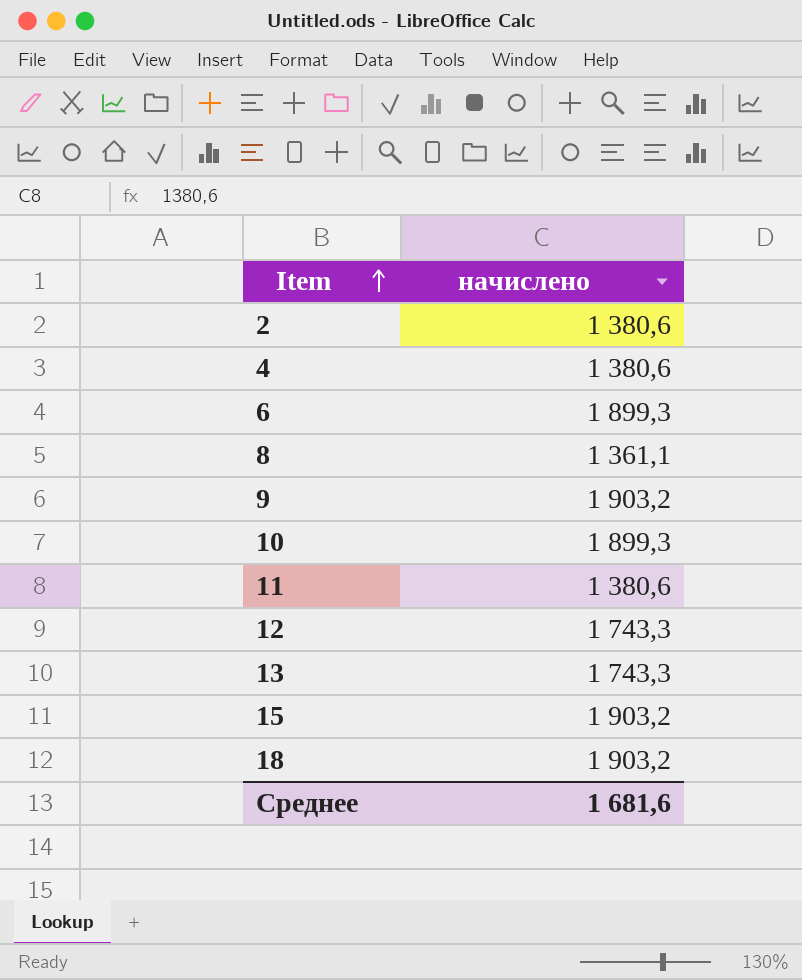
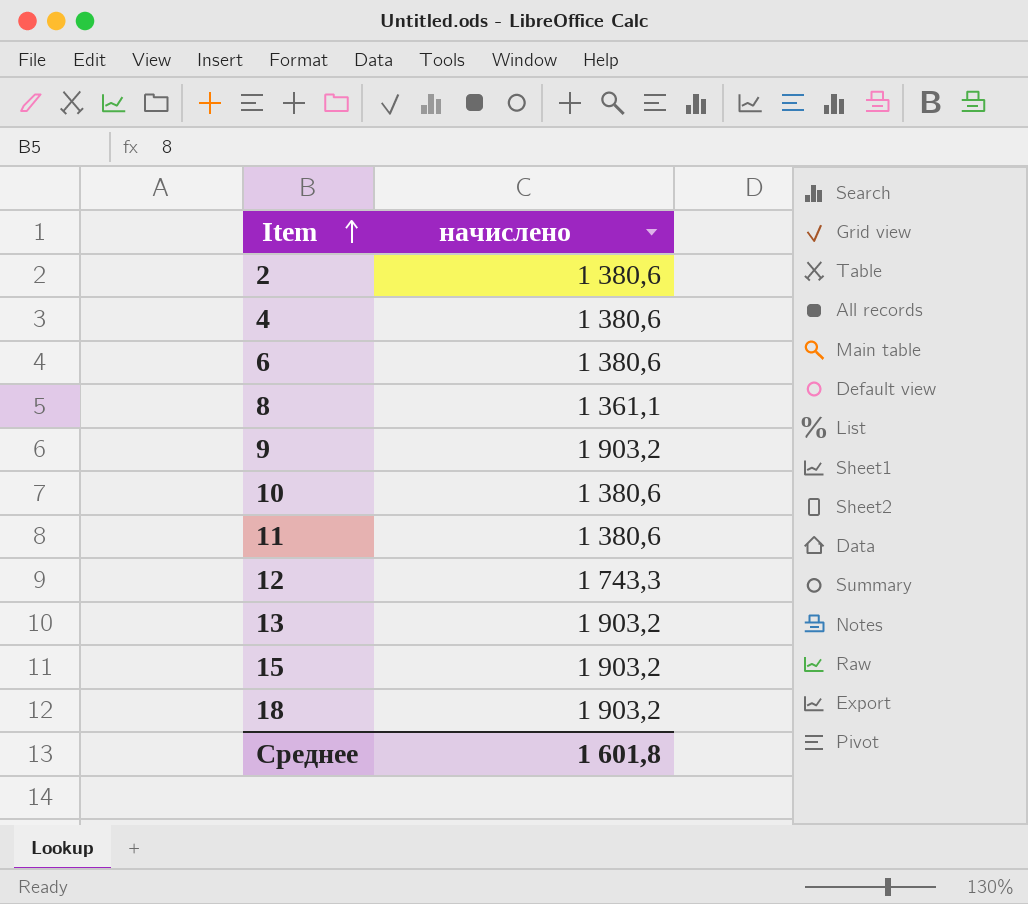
6 | начислено: 1 899,3 -> 1 380,6
10 | начислено: 1 899,3 -> 1 380,6
13 | начислено: 1 743,3 -> 1 903,2
Среднее | начислено: 1 681,6 -> 1 601,8

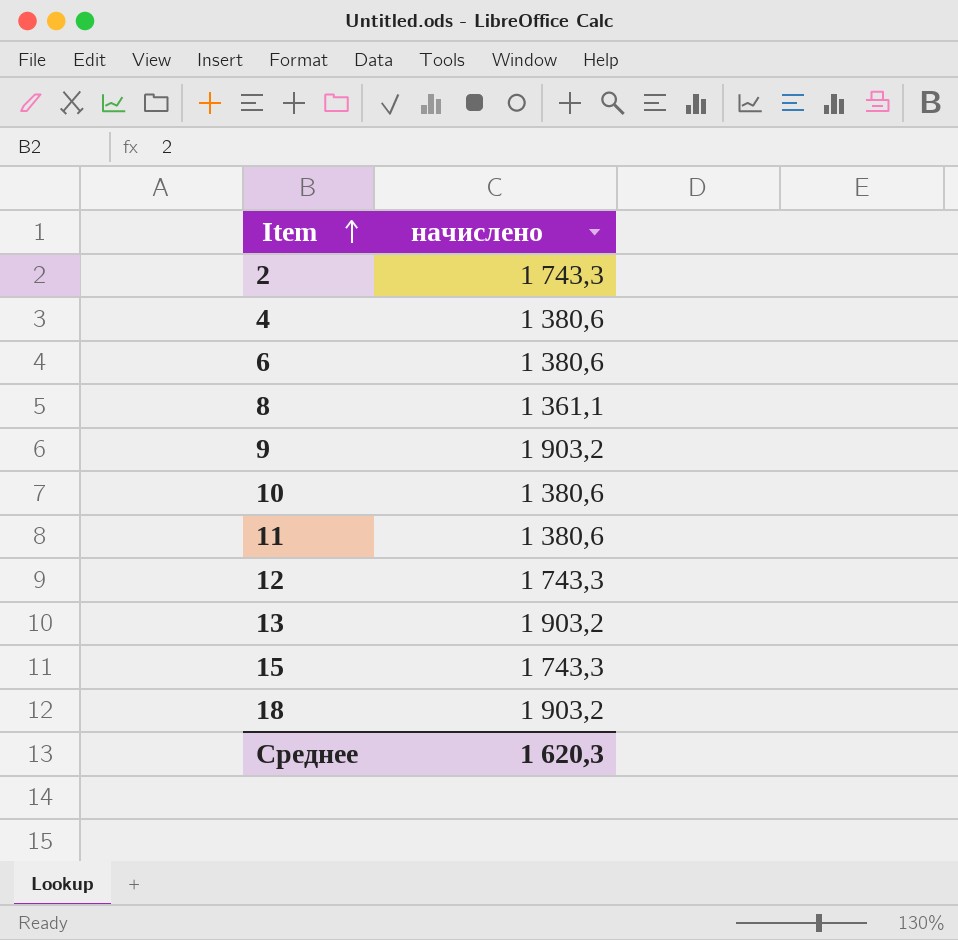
2 | начислено: 1 380,6 -> 1 743,3
15 | начислено: 1 903,2 -> 1 743,3
Среднее | начислено: 1 601,8 -> 1 620,3

